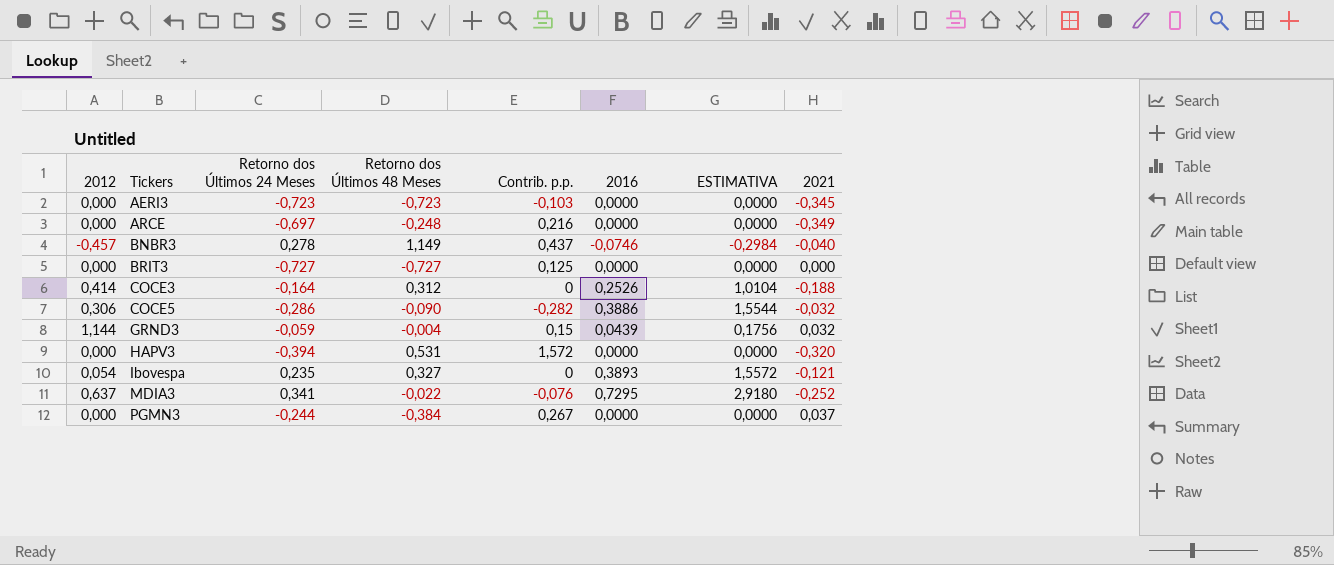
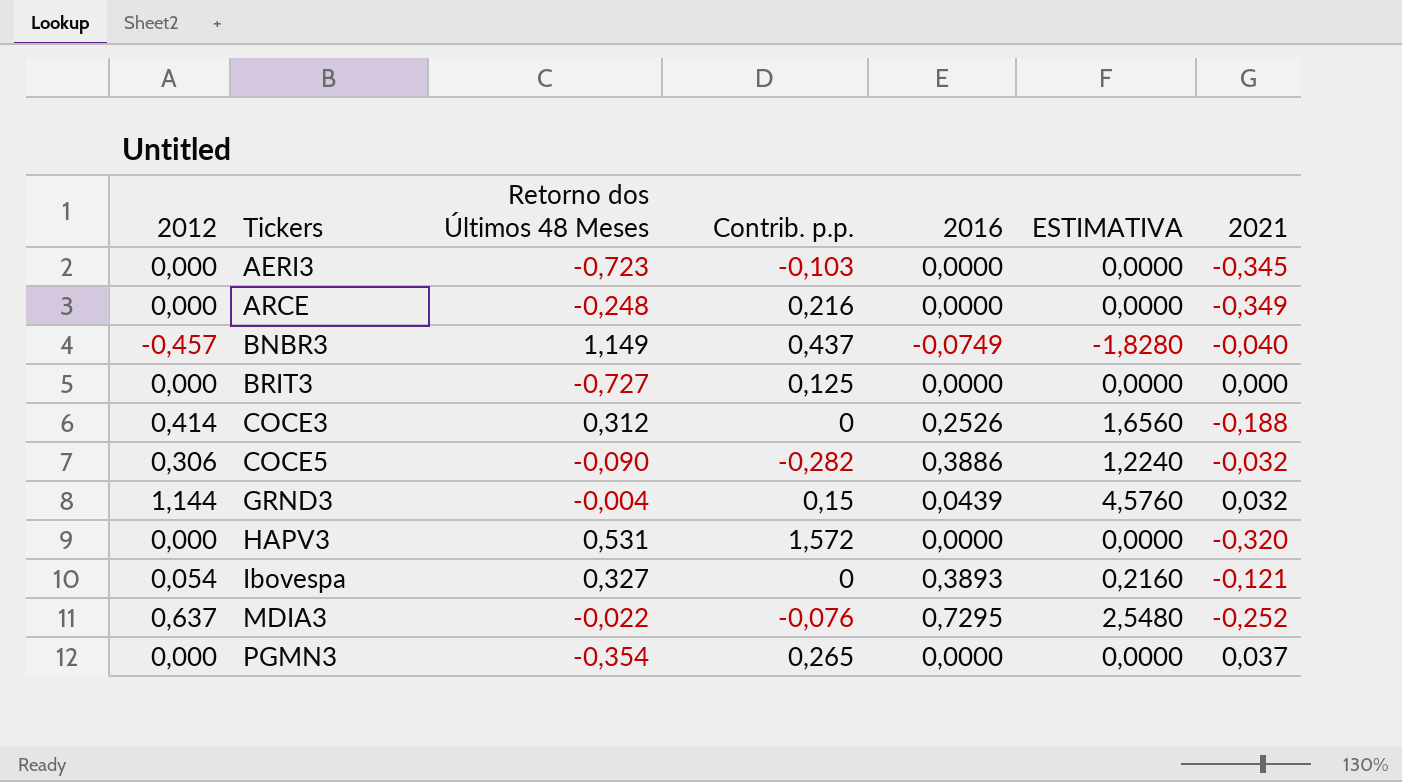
column Retorno dos Últimos 24 Meses | position: 3 -> none
column ESTIMATIVA | formula: [2016] * 4 -> [2012] * 4
BNBR3 | 2016: -0,0746 -> -0,0749
PGMN3 | Retorno dos Últimos 48 Meses: -0,384 -> -0,354
PGMN3 | Contrib. p.p.: 0,267 -> 0,265

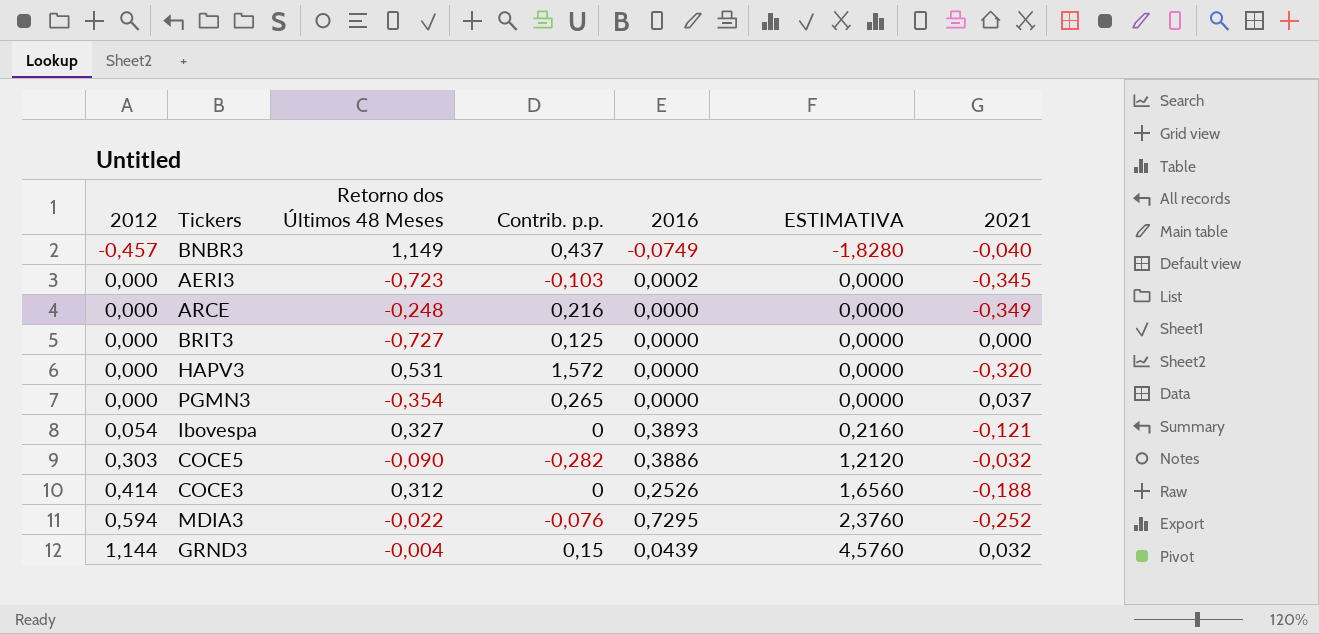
row order: Tickers ascending -> 2012 ascending
AERI3 | 2016: 0,0000 -> 0,0002
COCE5 | 2012: 0,306 -> 0,303
COCE5 | ESTIMATIVA: 1,2240 -> 1,2120
MDIA3 | 2012: 0,637 -> 0,594
MDIA3 | ESTIMATIVA: 2,5480 -> 2,3760

